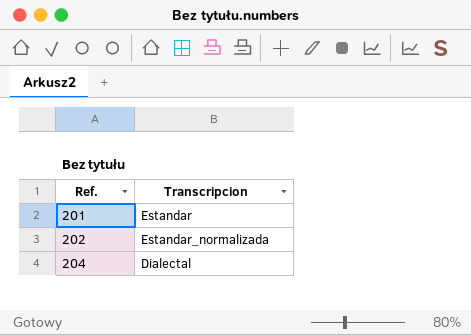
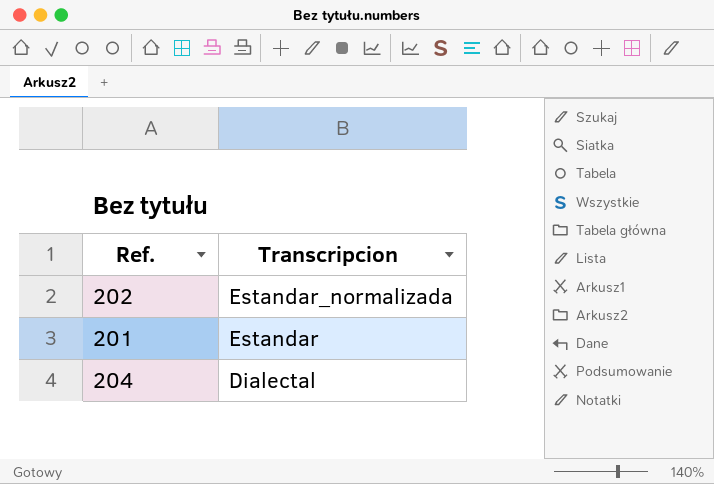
row order: Ref. ascending -> Transcripcion descending

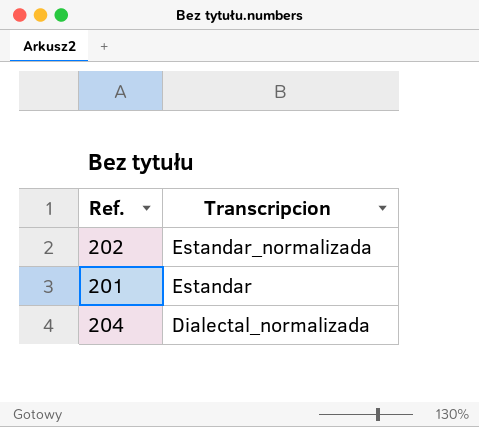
204 | Transcripcion: Dialectal -> Dialectal_normalizada

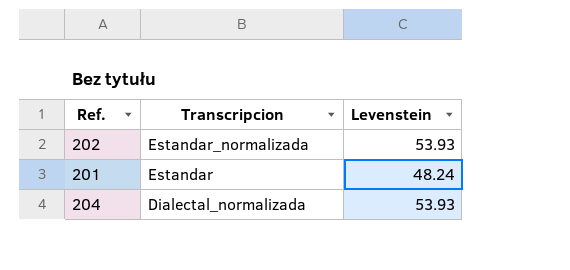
column Levenstein | position: none -> 3

